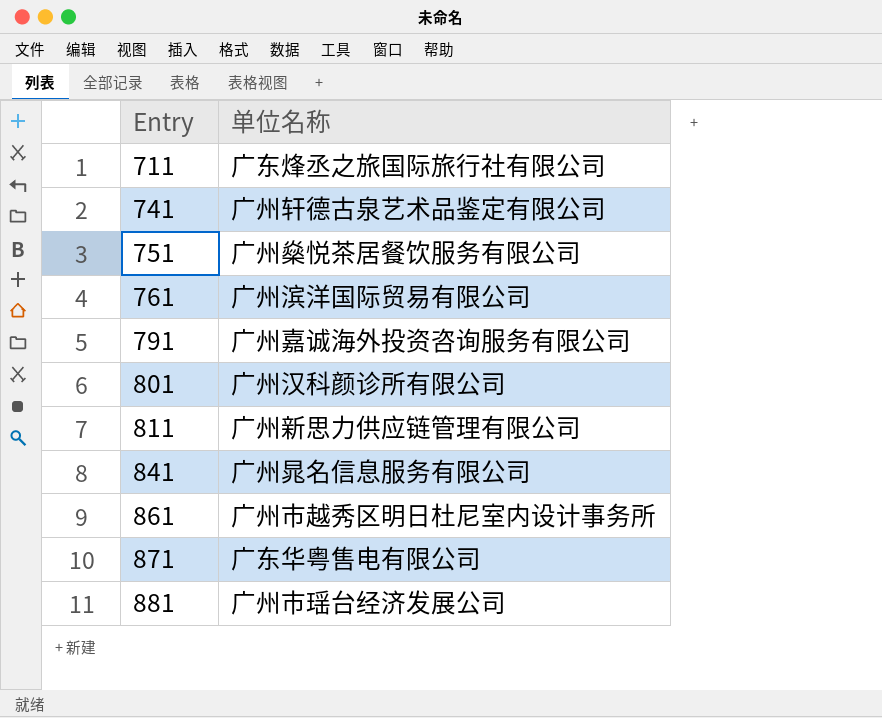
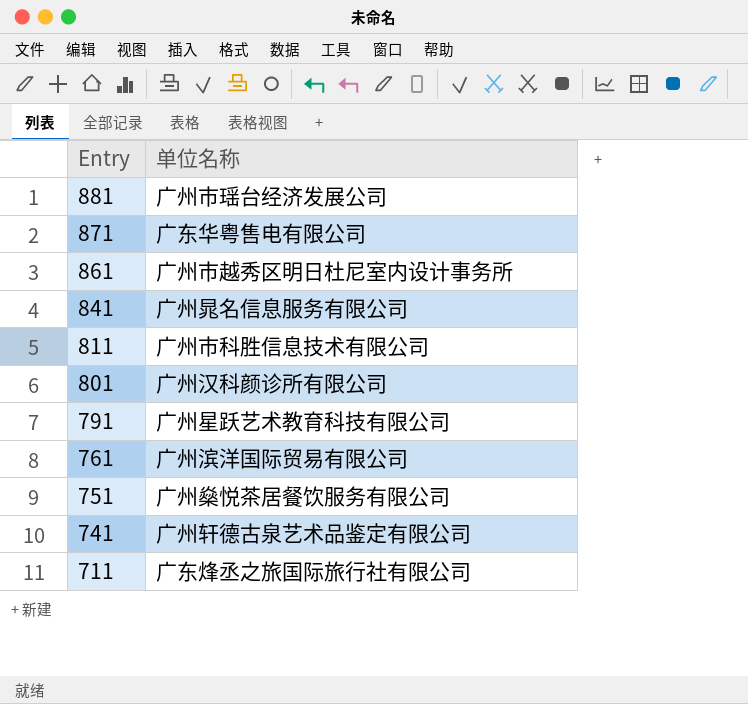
row order: Entry ascending -> Entry descending
811 | 单位名称: 广州新思力供应链管理有限公司 -> 广州市科胜信息技术有限公司
791 | 单位名称: 广州嘉诚海外投资咨询服务有限公司 -> 广州星跃艺术教育科技有限公司

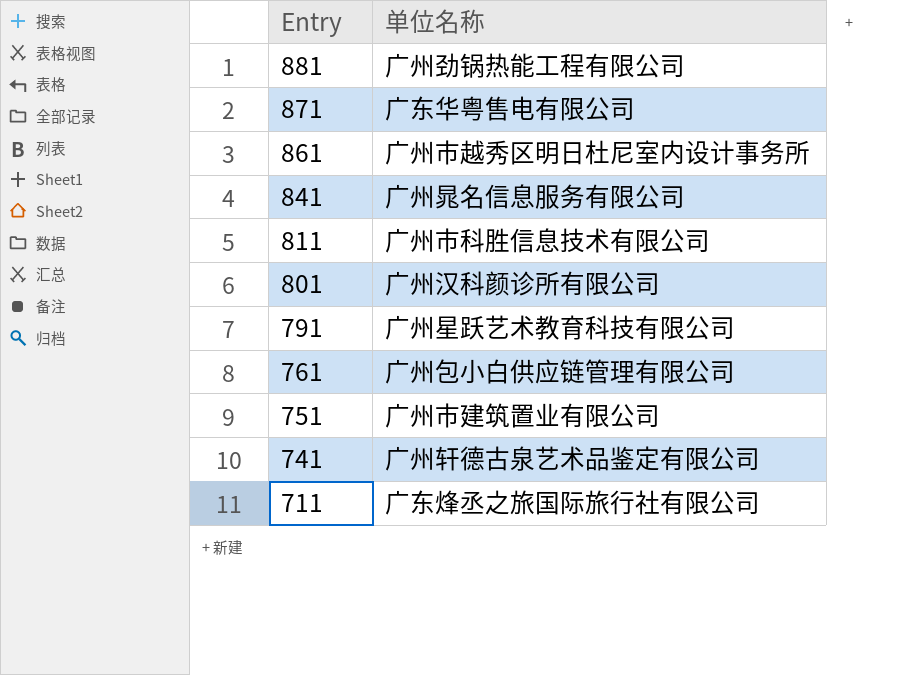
881 | 单位名称: 广州市瑶台经济发展公司 -> 广州劲锅热能工程有限公司
761 | 单位名称: 广州滨洋国际贸易有限公司 -> 广州包小白供应链管理有限公司
751 | 单位名称: 广州燊悦茶居餐饮服务有限公司 -> 广州市建筑置业有限公司

